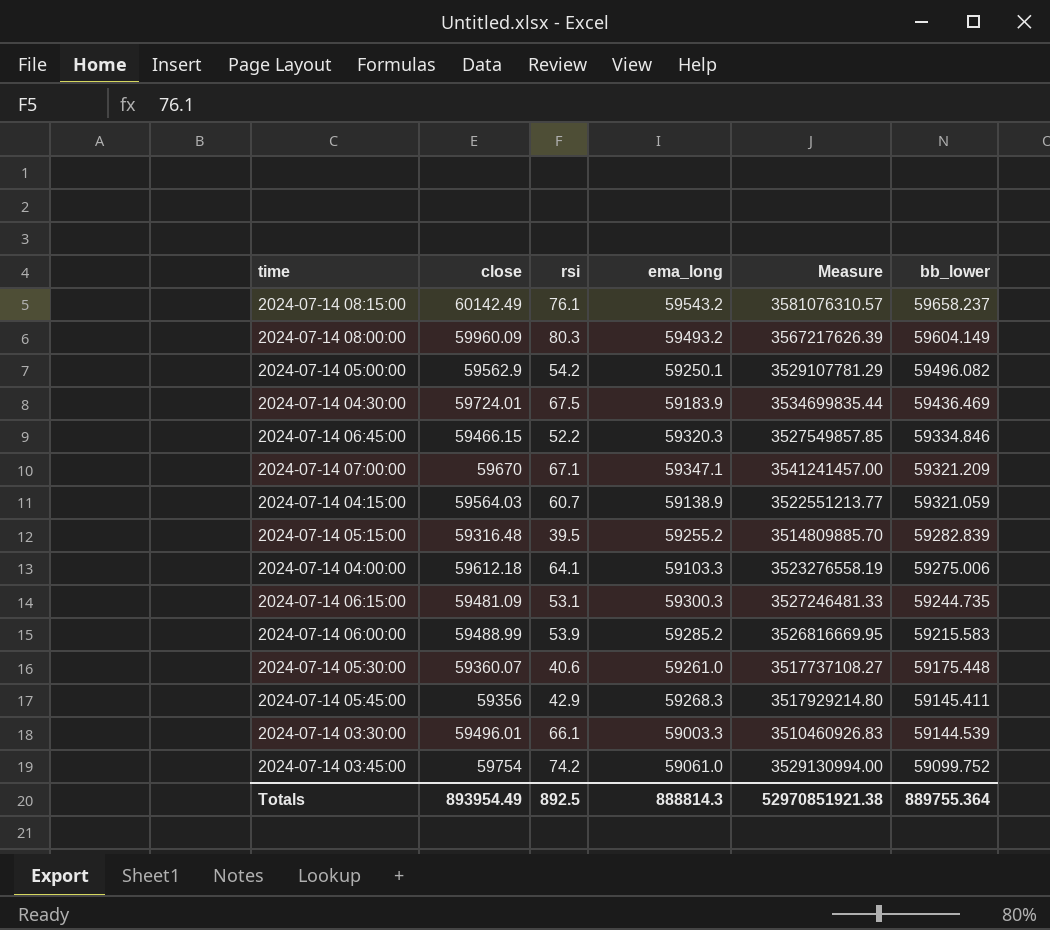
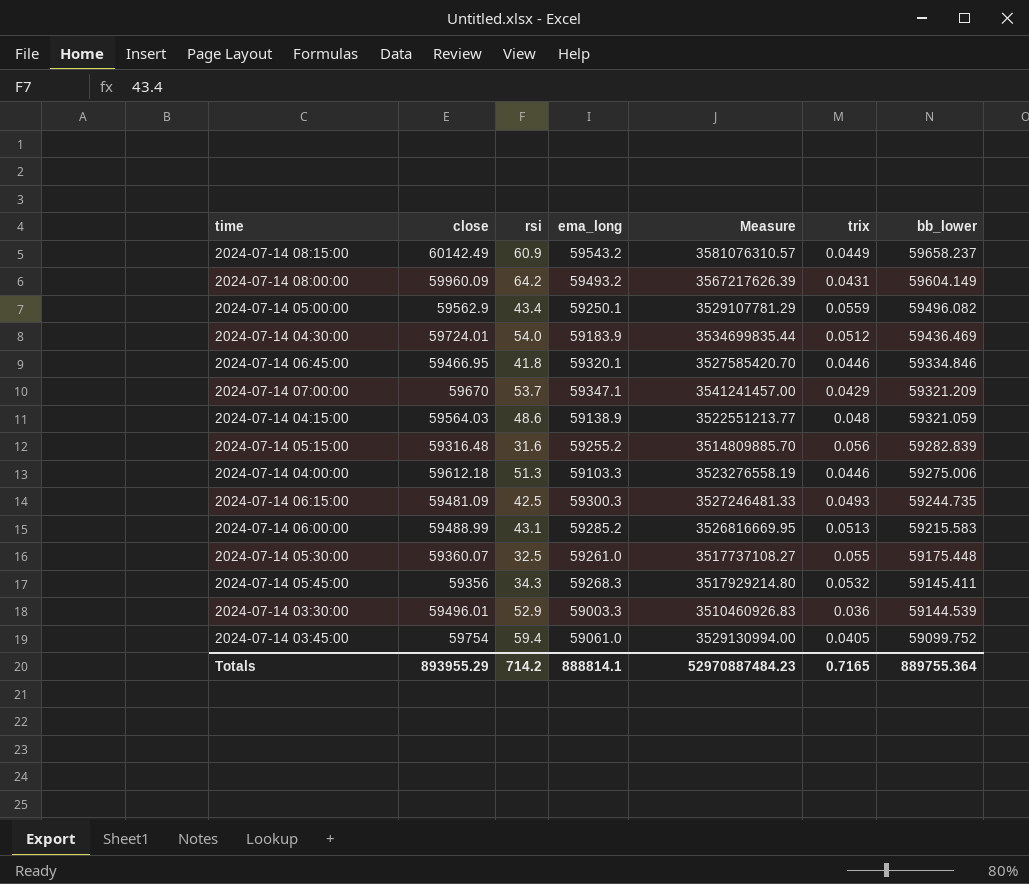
column trix | position: none -> 6
2024-07-14 08:15:00 | rsi: 76.1 -> 60.9
2024-07-14 08:00:00 | rsi: 80.3 -> 64.2
2024-07-14 05:00:00 | rsi: 54.2 -> 43.4
2024-07-14 04:30:00 | rsi: 67.5 -> 54.0
2024-07-14 06:45:00 | close: 59466.15 -> 59466.95
2024-07-14 06:45:00 | rsi: 52.2 -> 41.8
2024-07-14 06:45:00 | ema_long: 59320.3 -> 59320.1
2024-07-14 06:45:00 | Measure: 3527549857.85 -> 3527585420.70
2024-07-14 07:00:00 | rsi: 67.1 -> 53.7
2024-07-14 04:15:00 | rsi: 60.7 -> 48.6
2024-07-14 05:15:00 | rsi: 39.5 -> 31.6
2024-07-14 04:00:00 | rsi: 64.1 -> 51.3
2024-07-14 06:15:00 | rsi: 53.1 -> 42.5
2024-07-14 06:00:00 | rsi: 53.9 -> 43.1
2024-07-14 05:30:00 | rsi: 40.6 -> 32.5
2024-07-14 05:45:00 | rsi: 42.9 -> 34.3
2024-07-14 03:30:00 | rsi: 66.1 -> 52.9
2024-07-14 03:45:00 | rsi: 74.2 -> 59.4
Totals | close: 893954.49 -> 893955.29
Totals | rsi: 892.5 -> 714.2
Totals | ema_long: 888814.3 -> 888814.1
Totals | Measure: 52970851921.38 -> 52970887484.23

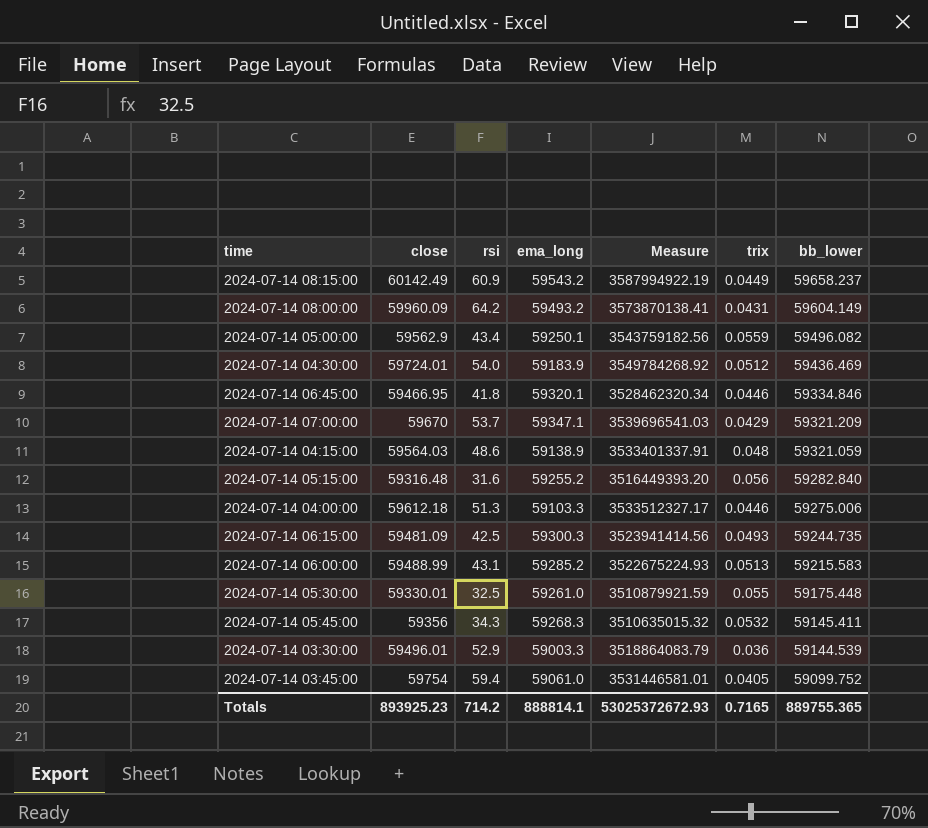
column Measure | formula: [close] * [ema_long] -> [close] * [bb_lower]
2024-07-14 05:15:00 | bb_lower: 59282.839 -> 59282.840
2024-07-14 05:30:00 | close: 59360.07 -> 59330.01
Totals | close: 893955.29 -> 893925.23
Totals | Measure: 52970887484.23 -> 53025372672.93
Totals | bb_lower: 889755.364 -> 889755.365

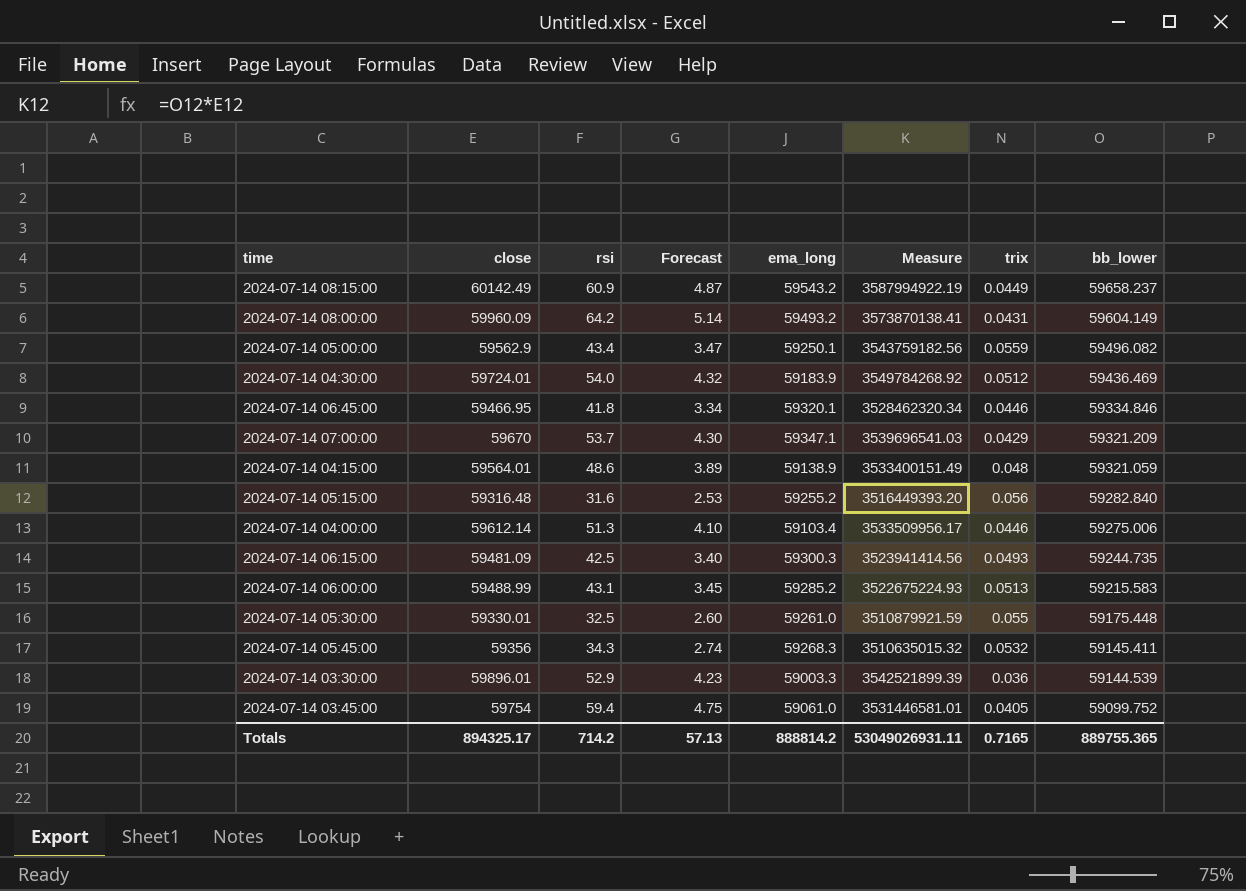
column Forecast | formula: none -> [rsi] * 0.08
2024-07-14 04:15:00 | close: 59564.03 -> 59564.01
2024-07-14 04:15:00 | Measure: 3533401337.91 -> 3533400151.49
2024-07-14 04:00:00 | close: 59612.18 -> 59612.14
2024-07-14 04:00:00 | ema_long: 59103.3 -> 59103.4
2024-07-14 04:00:00 | Measure: 3533512327.17 -> 3533509956.17
2024-07-14 03:30:00 | close: 59496.01 -> 59896.01
2024-07-14 03:30:00 | Measure: 3518864083.79 -> 3542521899.39
Totals | close: 893925.23 -> 894325.17
Totals | ema_long: 888814.1 -> 888814.2
Totals | Measure: 53025372672.93 -> 53049026931.11

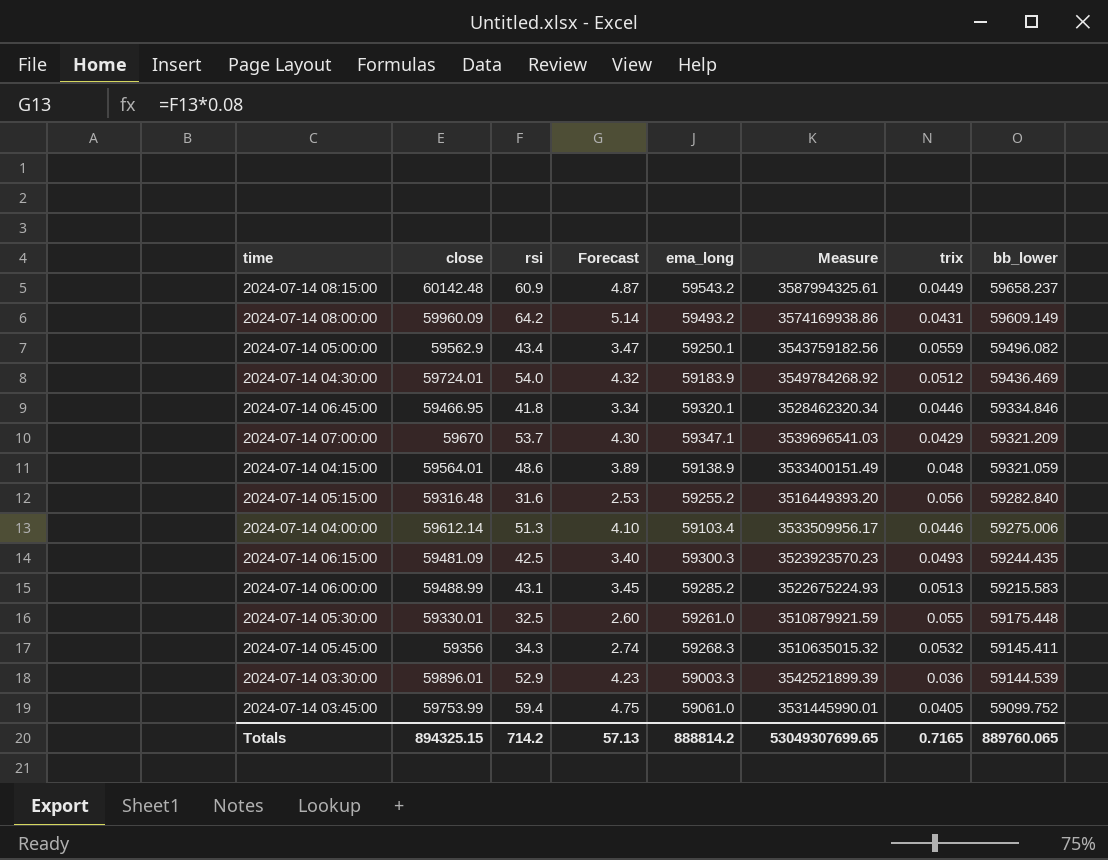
2024-07-14 08:15:00 | close: 60142.49 -> 60142.48
2024-07-14 08:15:00 | Measure: 3587994922.19 -> 3587994325.61
2024-07-14 08:00:00 | Measure: 3573870138.41 -> 3574169938.86
2024-07-14 08:00:00 | bb_lower: 59604.149 -> 59609.149
2024-07-14 06:15:00 | Measure: 3523941414.56 -> 3523923570.23
2024-07-14 06:15:00 | bb_lower: 59244.735 -> 59244.435
2024-07-14 03:45:00 | close: 59754 -> 59753.99
2024-07-14 03:45:00 | Measure: 3531446581.01 -> 3531445990.01
Totals | close: 894325.17 -> 894325.15
Totals | Measure: 53049026931.11 -> 53049307699.65
Totals | bb_lower: 889755.365 -> 889760.065

